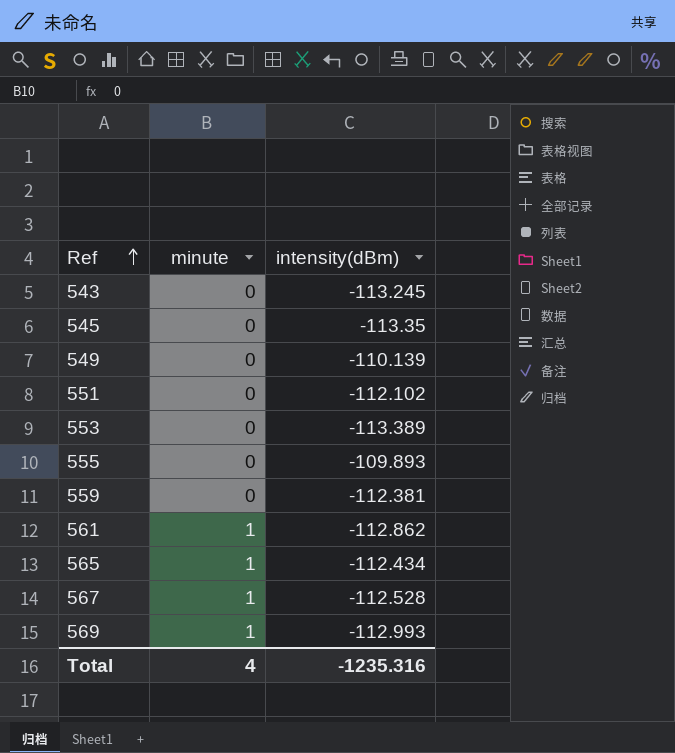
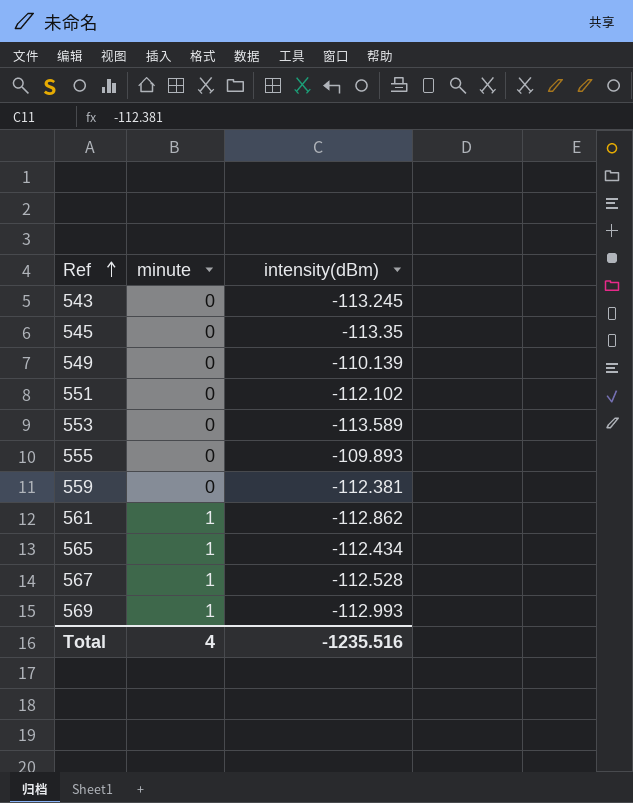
553 | intensity(dBm): -113.389 -> -113.589
Total | intensity(dBm): -1235.316 -> -1235.516

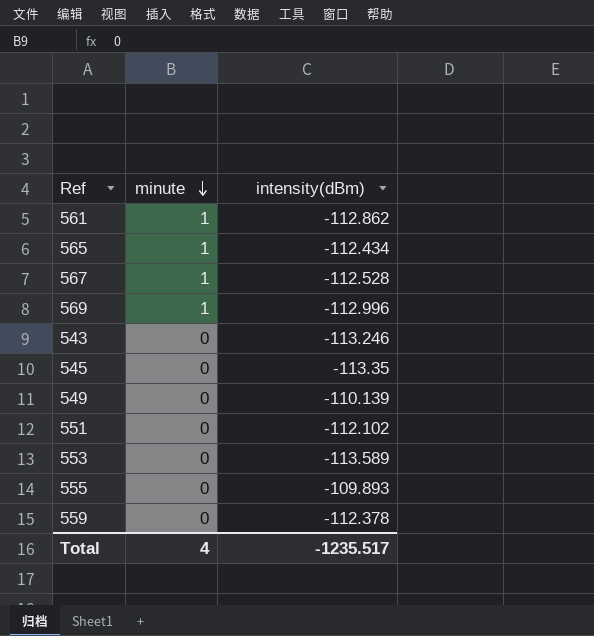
row order: Ref ascending -> minute descending
569 | intensity(dBm): -112.993 -> -112.996
543 | intensity(dBm): -113.245 -> -113.246
559 | intensity(dBm): -112.381 -> -112.378
Total | intensity(dBm): -1235.516 -> -1235.517

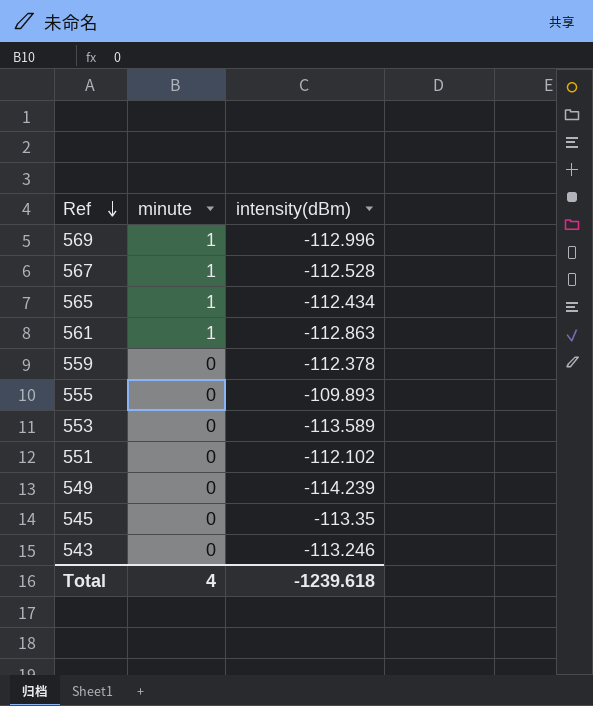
row order: minute descending -> Ref descending
561 | intensity(dBm): -112.862 -> -112.863
549 | intensity(dBm): -110.139 -> -114.239
Total | intensity(dBm): -1235.517 -> -1239.618

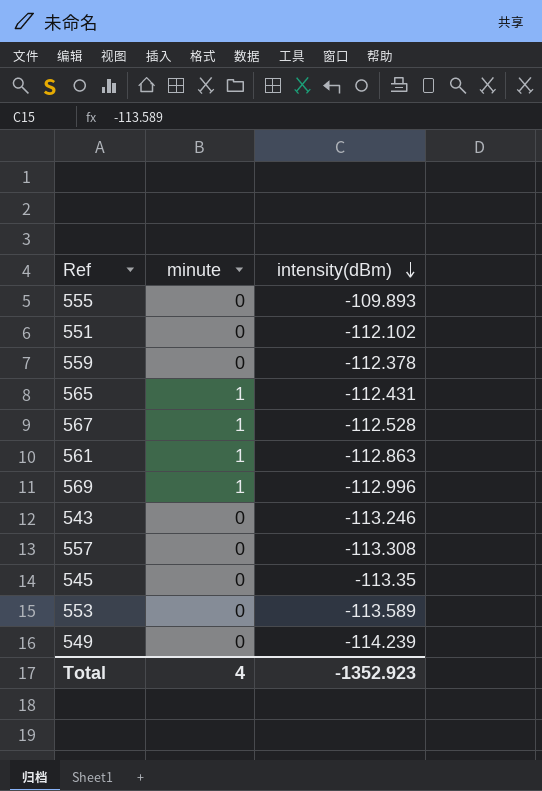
row order: Ref descending -> intensity(dBm) descending
565 | intensity(dBm): -112.434 -> -112.431
row 557: none -> 0 | -113.308
Total | intensity(dBm): -1239.618 -> -1352.923

